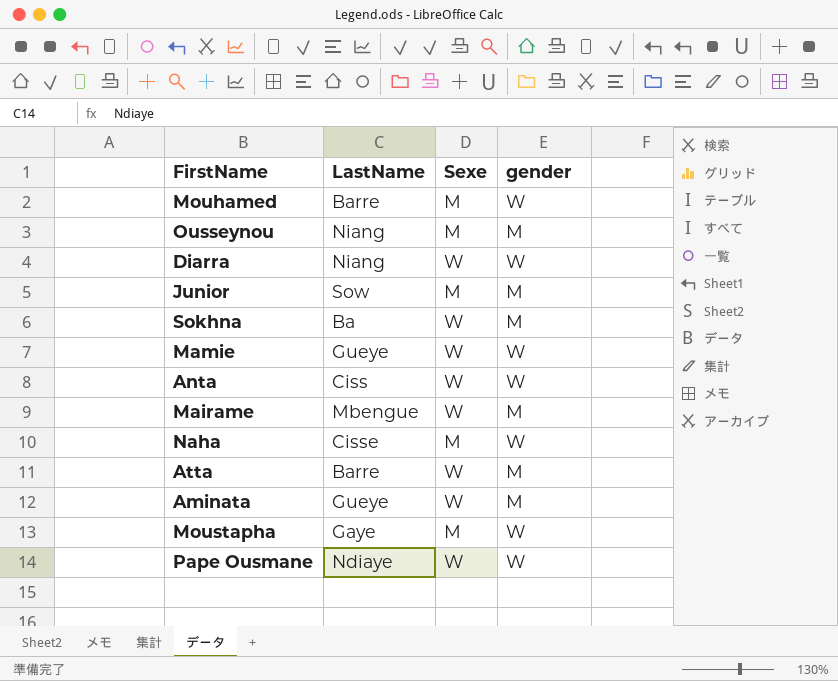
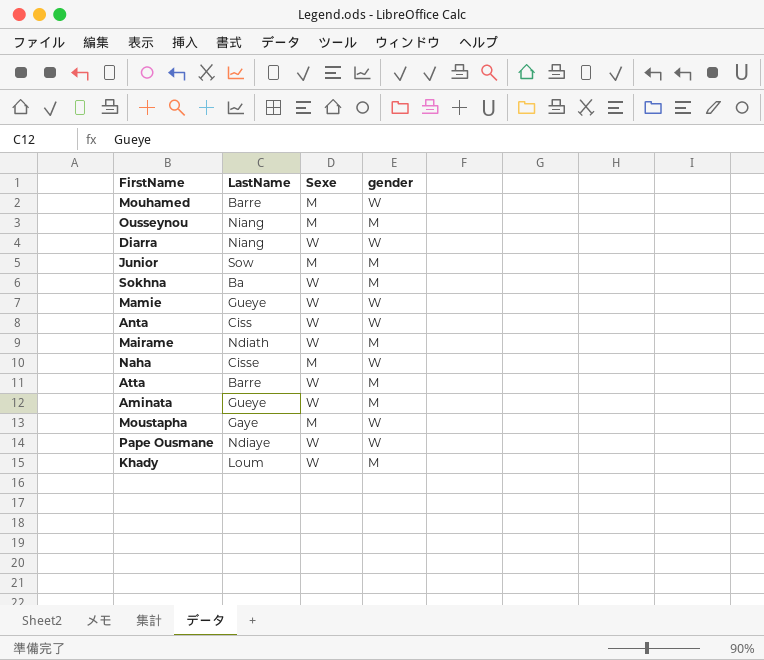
Mairame | LastName: Mbengue -> Ndiath
row Khady: none -> Loum | W | M

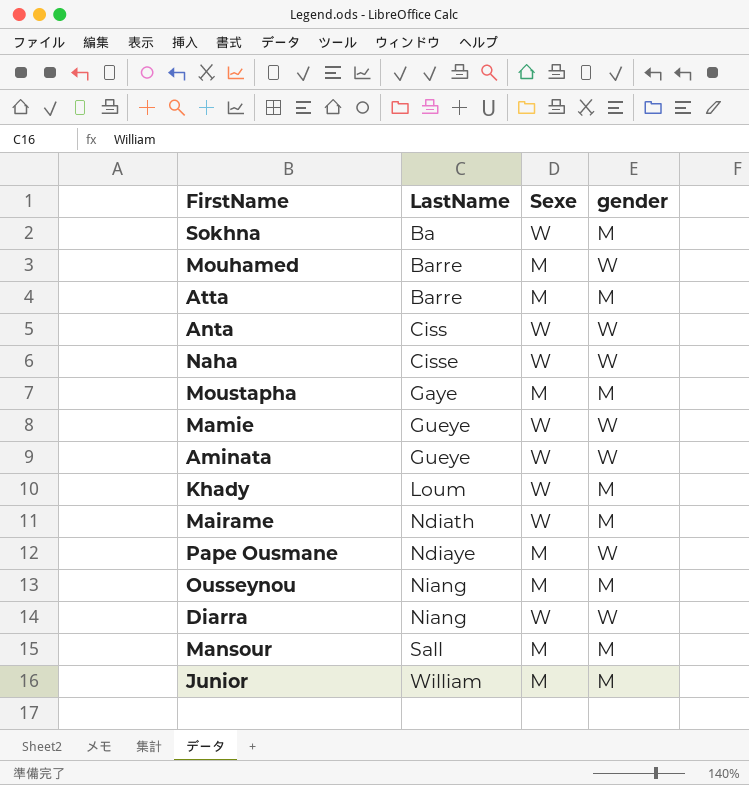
row order: none -> LastName ascending
Atta | Sexe: W -> M
Naha | Sexe: M -> W
Moustapha | gender: W -> M
Aminata | gender: M -> W
Pape Ousmane | Sexe: W -> M
row Mansour: none -> Sall | M | M
Junior | LastName: Sow -> William

